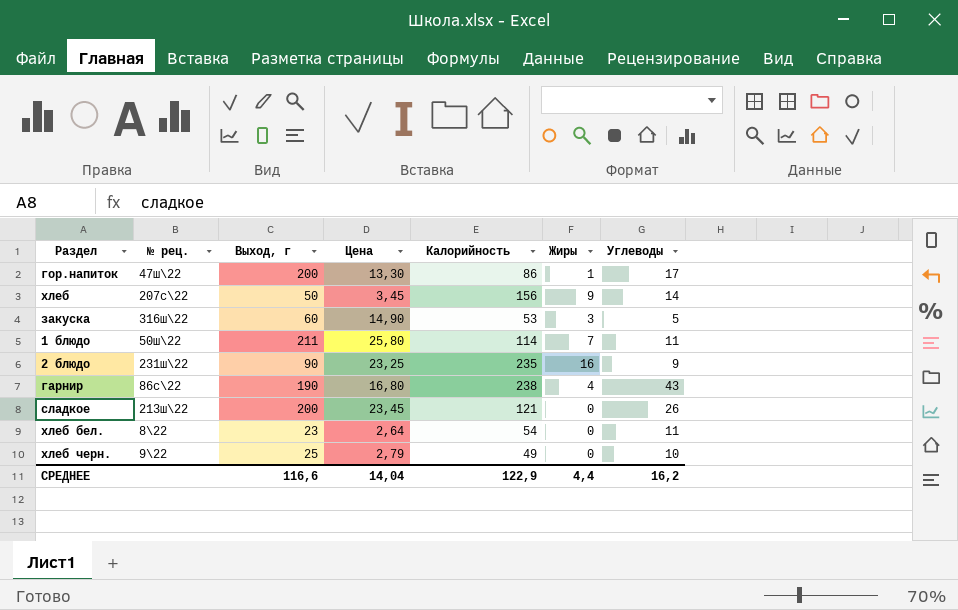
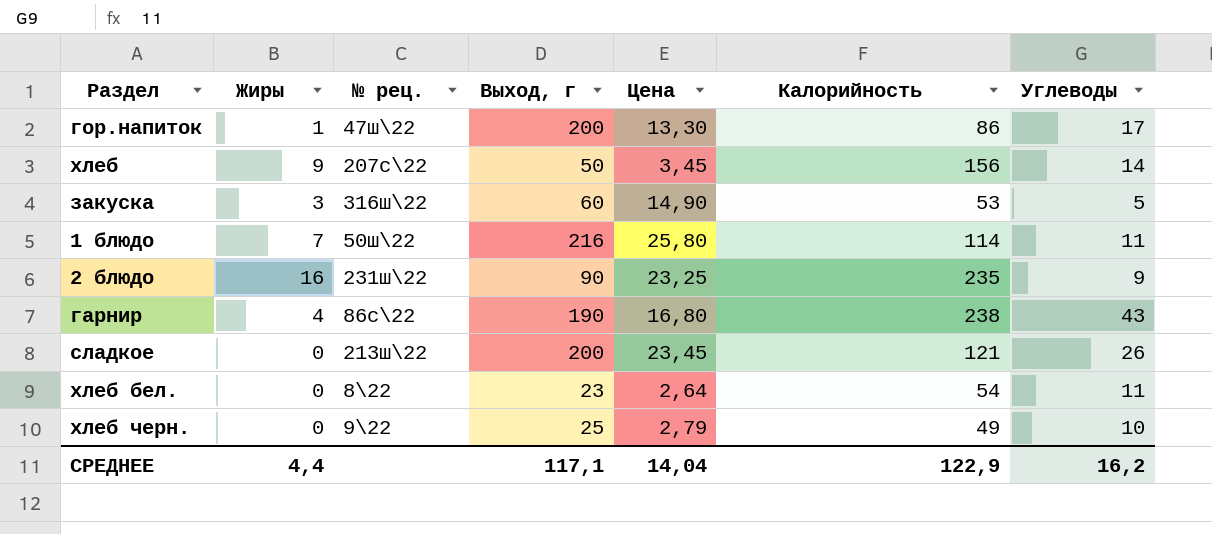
column Жиры | position: 6 -> 2
1 блюдо | Выход, г: 211 -> 216
СРЕДНЕЕ | Выход, г: 116,6 -> 117,1

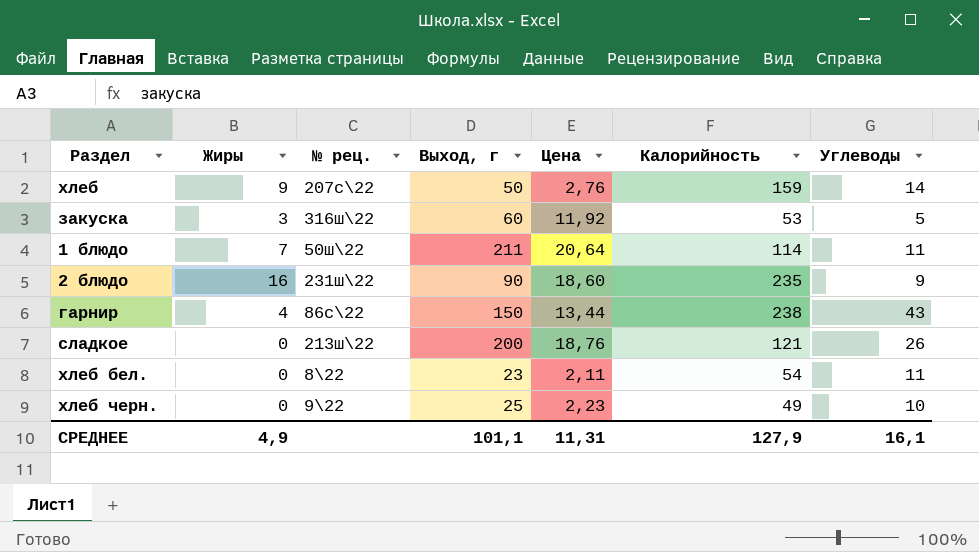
row гор.напиток: 1 | 47ш\22 | 200 | 13,30 | 86 | 17 -> none
хлеб | Цена: 3,45 -> 2,76
хлеб | Калорийность: 156 -> 159
закуска | Цена: 14,90 -> 11,92
1 блюдо | Выход, г: 216 -> 211
1 блюдо | Цена: 25,80 -> 20,64
2 блюдо | Цена: 23,25 -> 18,60
гарнир | Выход, г: 190 -> 150
гарнир | Цена: 16,80 -> 13,44
сладкое | Цена: 23,45 -> 18,76
хлеб бел. | Цена: 2,64 -> 2,11
хлеб черн. | Цена: 2,79 -> 2,23
СРЕДНЕЕ | Жиры: 4,4 -> 4,9
СРЕДНЕЕ | Выход, г: 117,1 -> 101,1
СРЕДНЕЕ | Цена: 14,04 -> 11,31
СРЕДНЕЕ | Калорийность: 122,9 -> 127,9
СРЕДНЕЕ | Углеводы: 16,2 -> 16,1

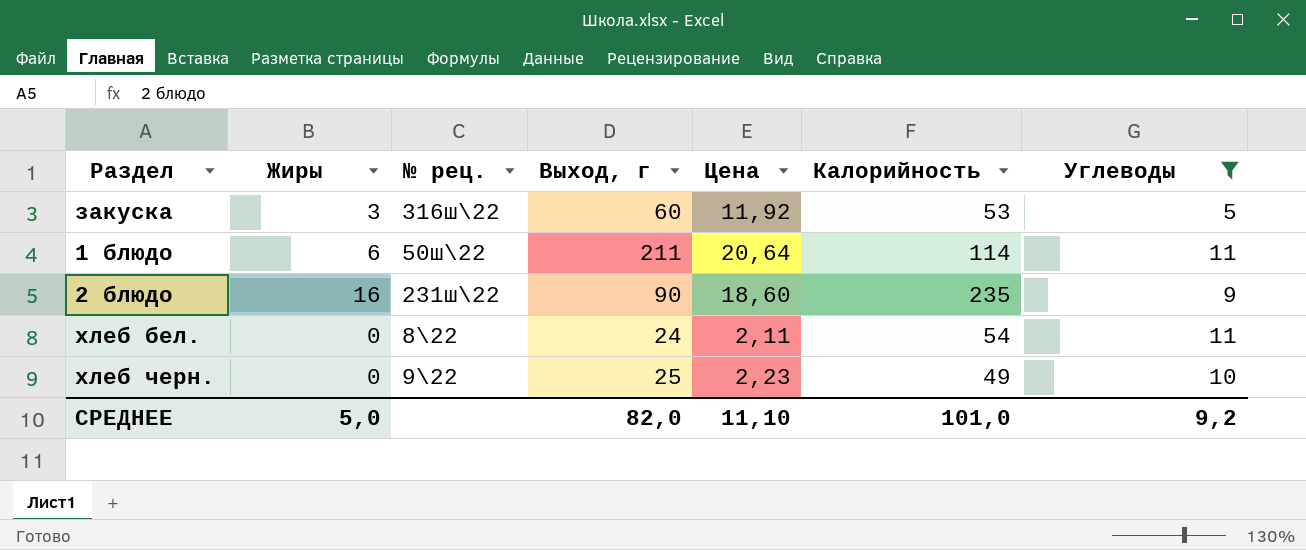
filter: none -> Углеводы <= 11
1 блюдо | Жиры: 7 -> 6
хлеб бел. | Выход, г: 23 -> 24
СРЕДНЕЕ | Жиры: 4,9 -> 5,0
СРЕДНЕЕ | Выход, г: 101,1 -> 82,0
СРЕДНЕЕ | Цена: 11,31 -> 11,10
СРЕДНЕЕ | Калорийность: 127,9 -> 101,0
СРЕДНЕЕ | Углеводы: 16,1 -> 9,2

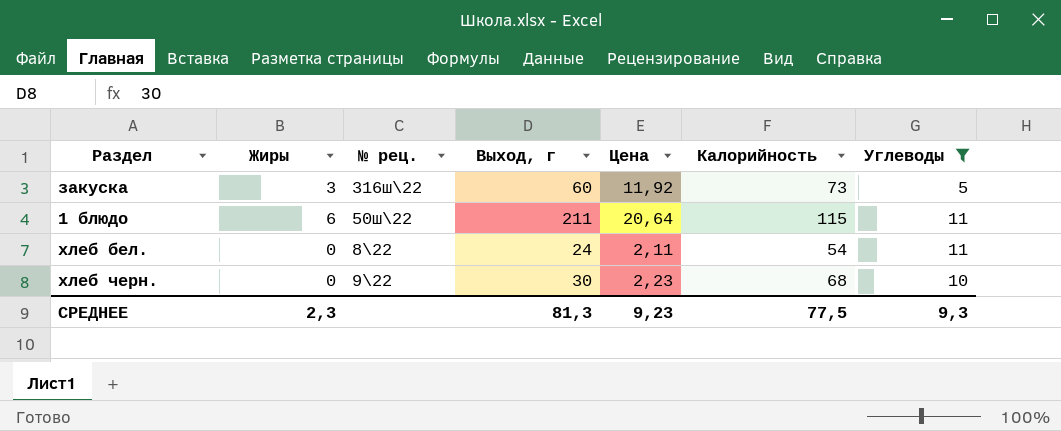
row 2 блюдо: 16 | 231ш\22 | 90 | 18,60 | 235 | 9 -> none
закуска | Калорийность: 53 -> 73
1 блюдо | Калорийность: 114 -> 115
хлеб черн. | Выход, г: 25 -> 30
хлеб черн. | Калорийность: 49 -> 68
СРЕДНЕЕ | Жиры: 5,0 -> 2,3
СРЕДНЕЕ | Выход, г: 82,0 -> 81,3
СРЕДНЕЕ | Цена: 11,10 -> 9,23
СРЕДНЕЕ | Калорийность: 101,0 -> 77,5
СРЕДНЕЕ | Углеводы: 9,2 -> 9,3

